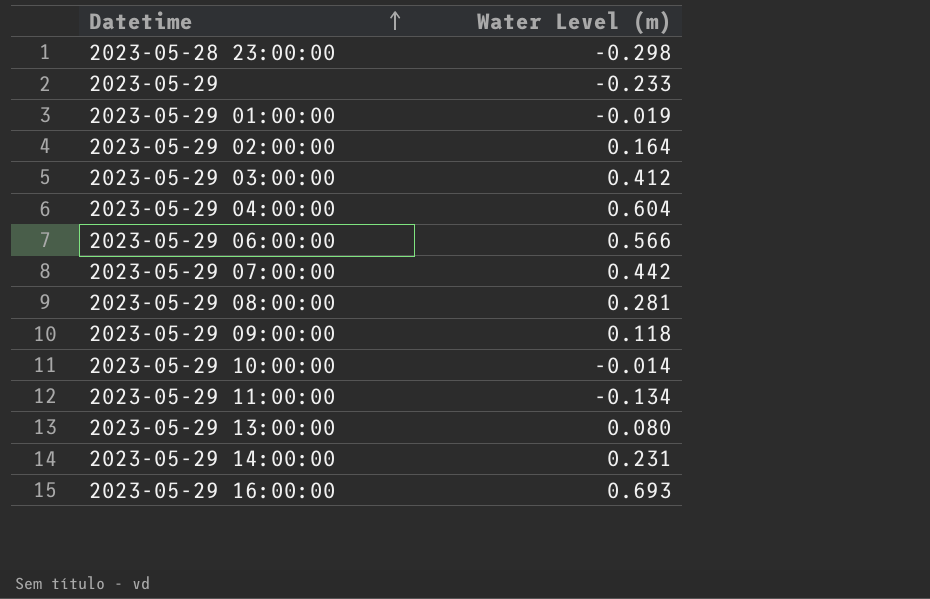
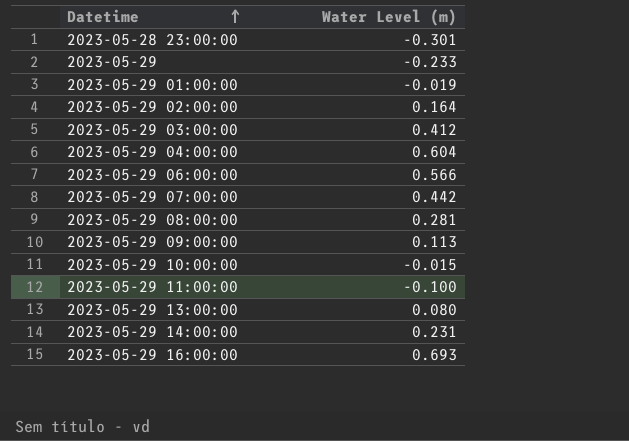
2023-05-28 23:00:00 | Water Level (m): -0.298 -> -0.301
2023-05-29 09:00:00 | Water Level (m): 0.118 -> 0.113
2023-05-29 10:00:00 | Water Level (m): -0.014 -> -0.015
2023-05-29 11:00:00 | Water Level (m): -0.134 -> -0.100

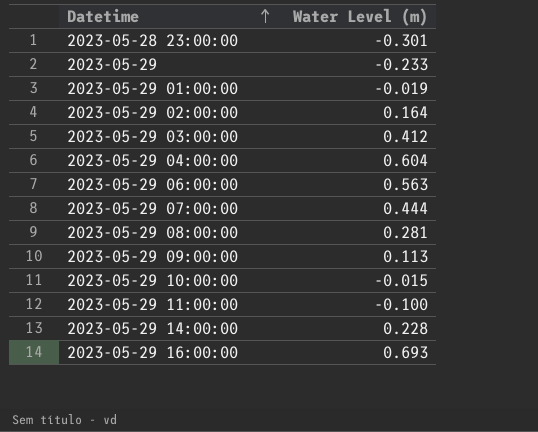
row 2023-05-29 13:00:00: 0.080 -> none
2023-05-29 06:00:00 | Water Level (m): 0.566 -> 0.563
2023-05-29 07:00:00 | Water Level (m): 0.442 -> 0.444
2023-05-29 14:00:00 | Water Level (m): 0.231 -> 0.228

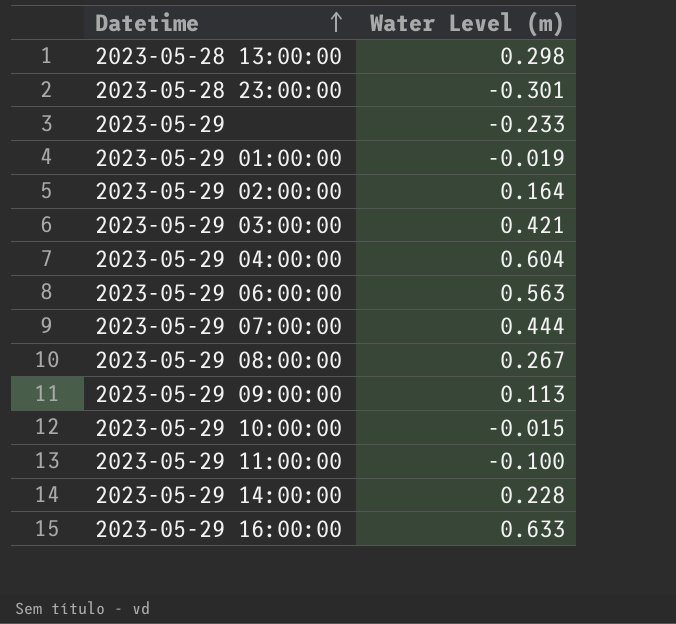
row 2023-05-28 13:00:00: none -> 0.298
2023-05-29 03:00:00 | Water Level (m): 0.412 -> 0.421
2023-05-29 08:00:00 | Water Level (m): 0.281 -> 0.267
2023-05-29 16:00:00 | Water Level (m): 0.693 -> 0.633

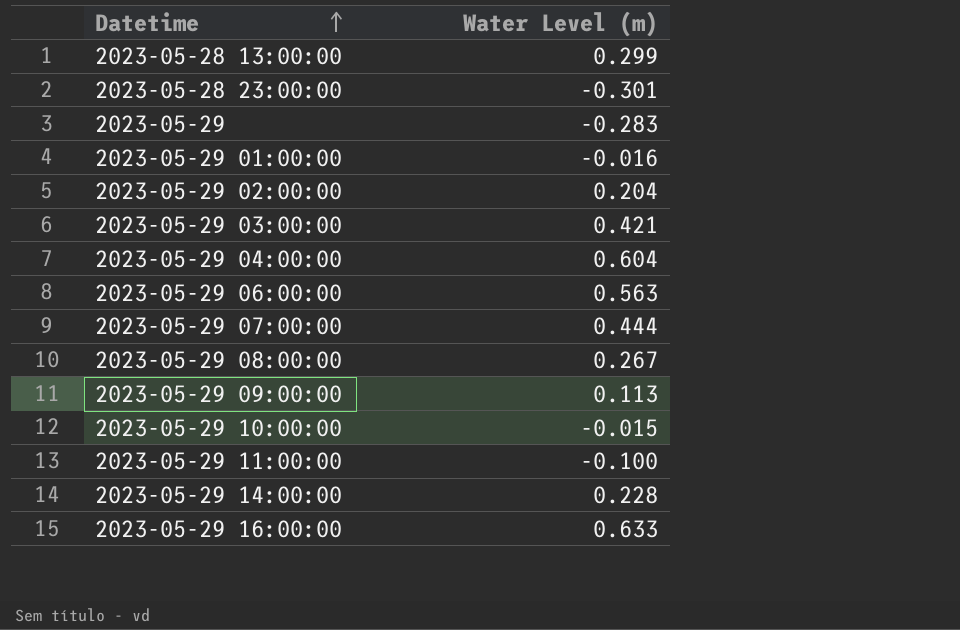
2023-05-28 13:00:00 | Water Level (m): 0.298 -> 0.299
2023-05-29 | Water Level (m): -0.233 -> -0.283
2023-05-29 01:00:00 | Water Level (m): -0.019 -> -0.016
2023-05-29 02:00:00 | Water Level (m): 0.164 -> 0.204

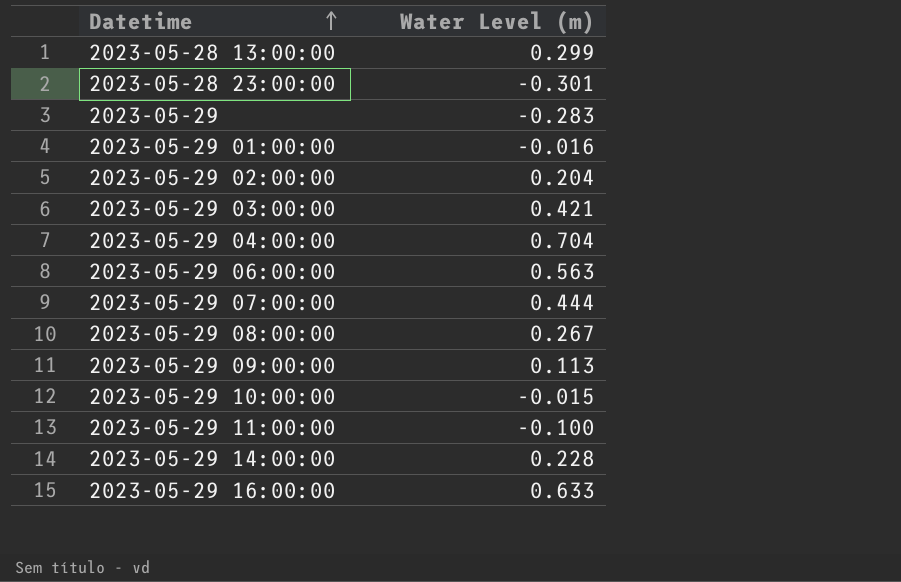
2023-05-29 04:00:00 | Water Level (m): 0.604 -> 0.704

